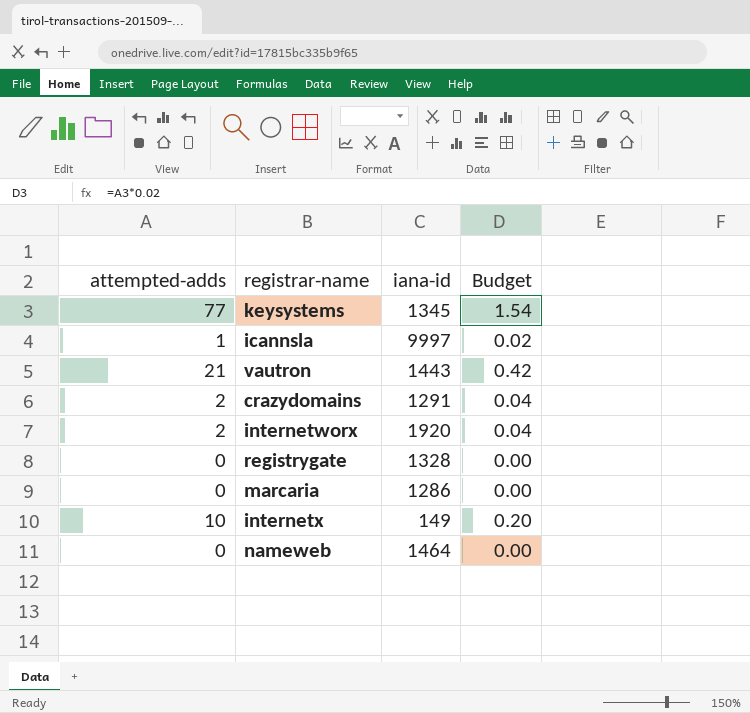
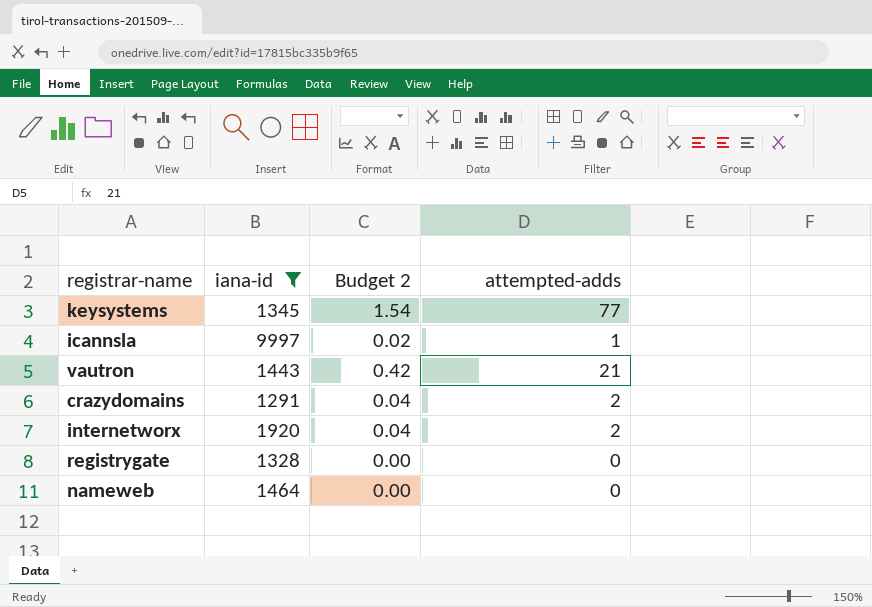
filter: none -> iana-id >= 1291
column name: Budget -> Budget 2
column attempted-adds | position: 1 -> 4

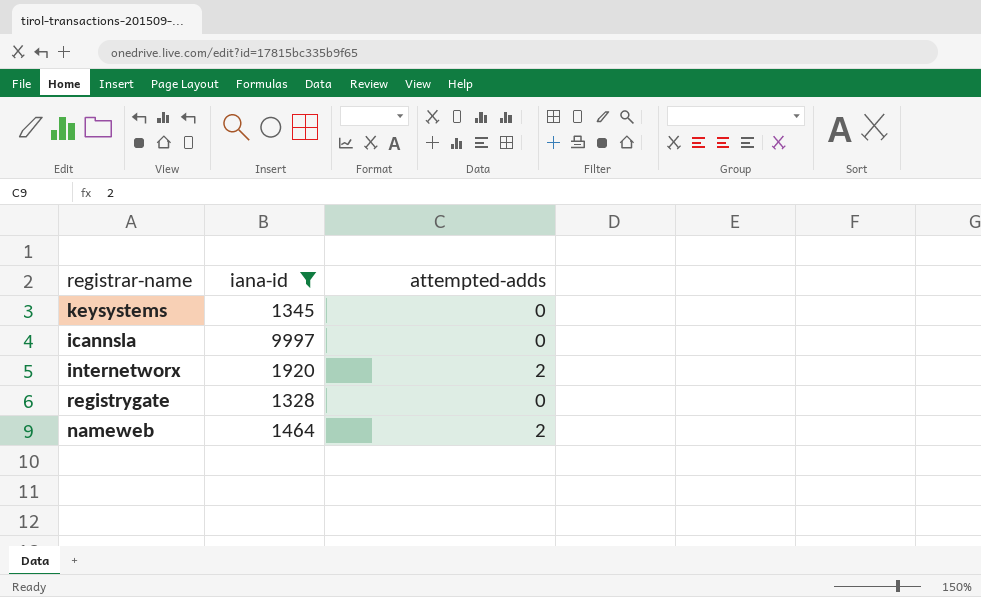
column Budget 2 | formula: [attempted-adds] * 0.02 -> none
row vautron: 1443 | 0.42 | 21 -> none
row crazydomains: 1291 | 0.04 | 2 -> none
keysystems | attempted-adds: 77 -> 0
icannsla | attempted-adds: 1 -> 0
nameweb | attempted-adds: 0 -> 2

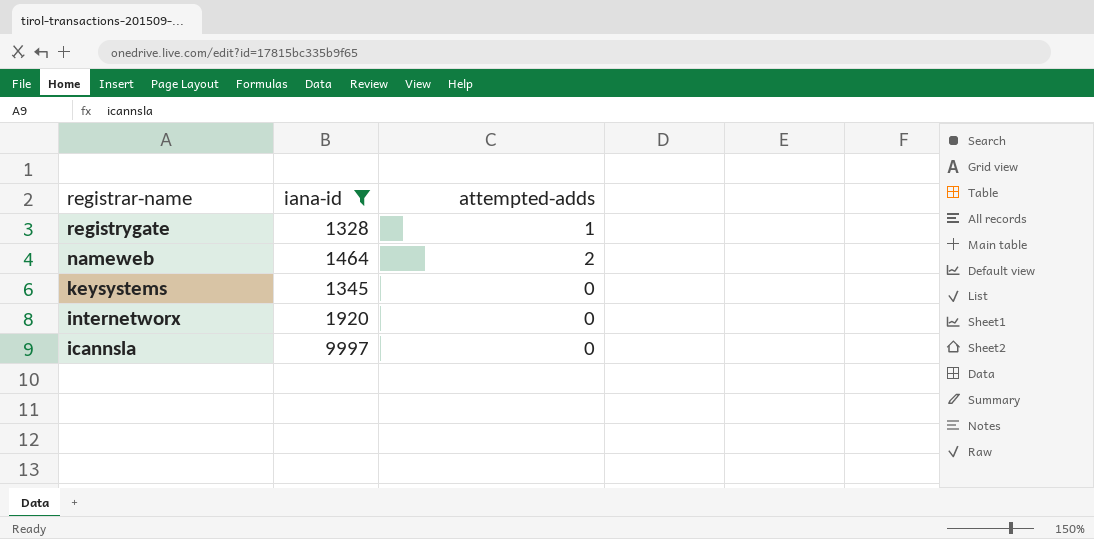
row order: none -> registrar-name descending
registrygate | attempted-adds: 0 -> 1
internetworx | attempted-adds: 2 -> 0

